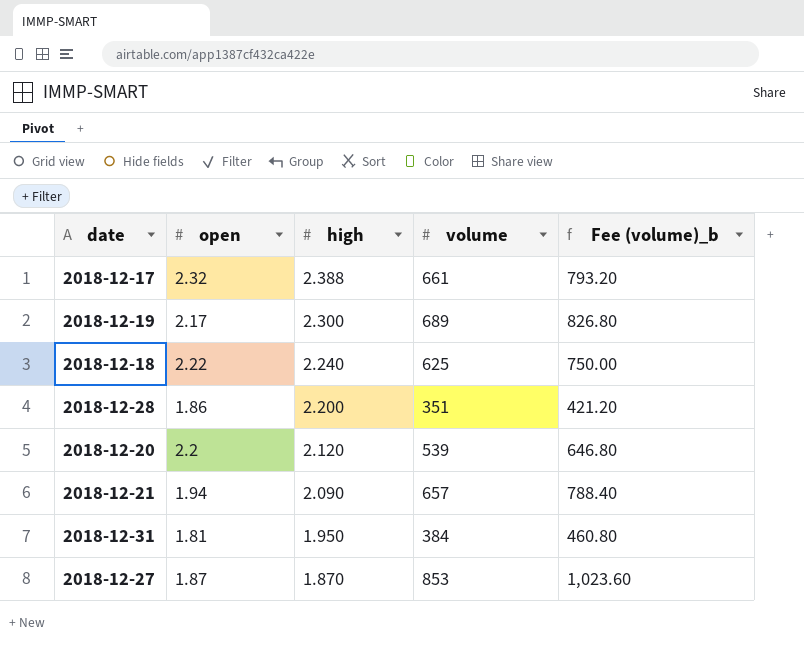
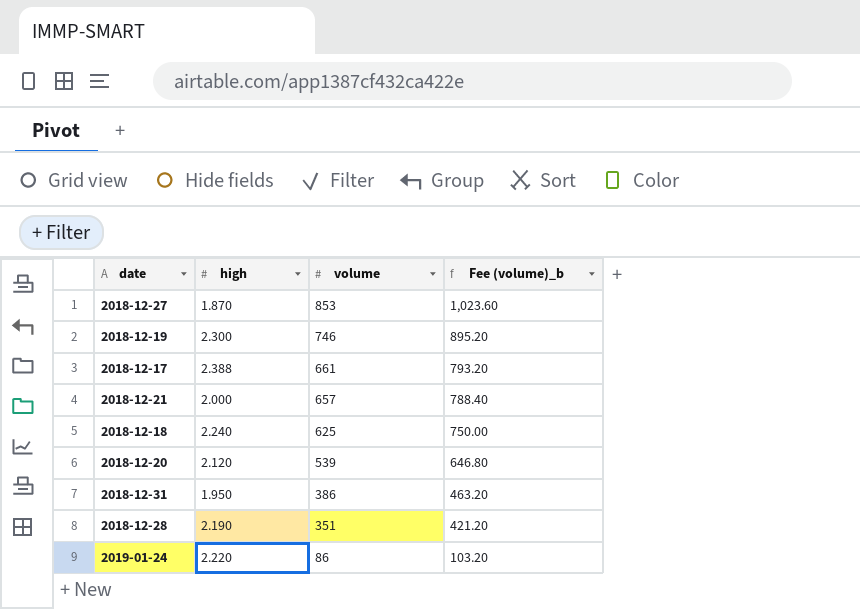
row order: high descending -> volume descending
column open | position: 2 -> none
2018-12-19 | volume: 689 -> 746
2018-12-19 | Fee (volume)_b: 826.80 -> 895.20
2018-12-21 | high: 2.090 -> 2.000
2018-12-31 | volume: 384 -> 386
2018-12-31 | Fee (volume)_b: 460.80 -> 463.20
2018-12-28 | high: 2.200 -> 2.190
row 2019-01-24: none -> 2.220 | 86 | 103.20

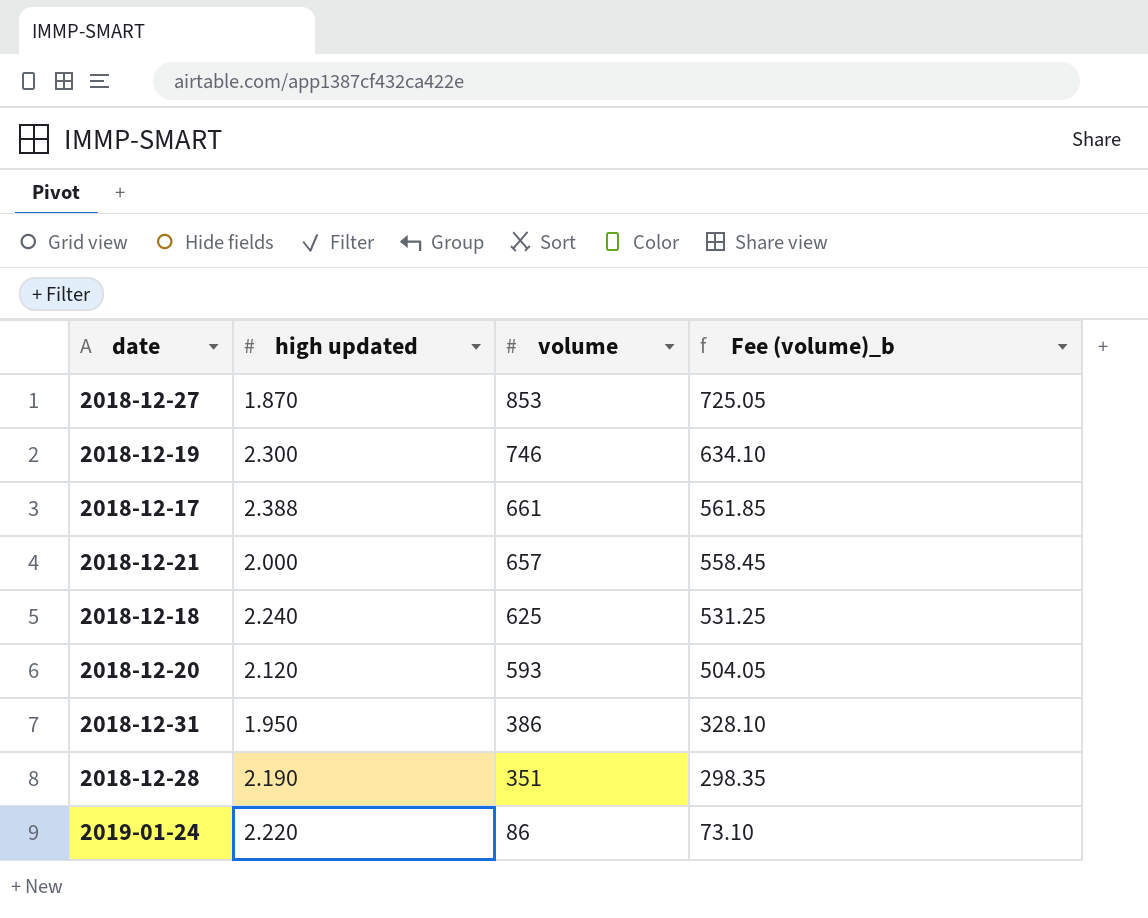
column name: high -> high updated
column Fee (volume)_b | formula: [volume] * 1.2 -> [volume] * 0.85
2018-12-20 | volume: 539 -> 593

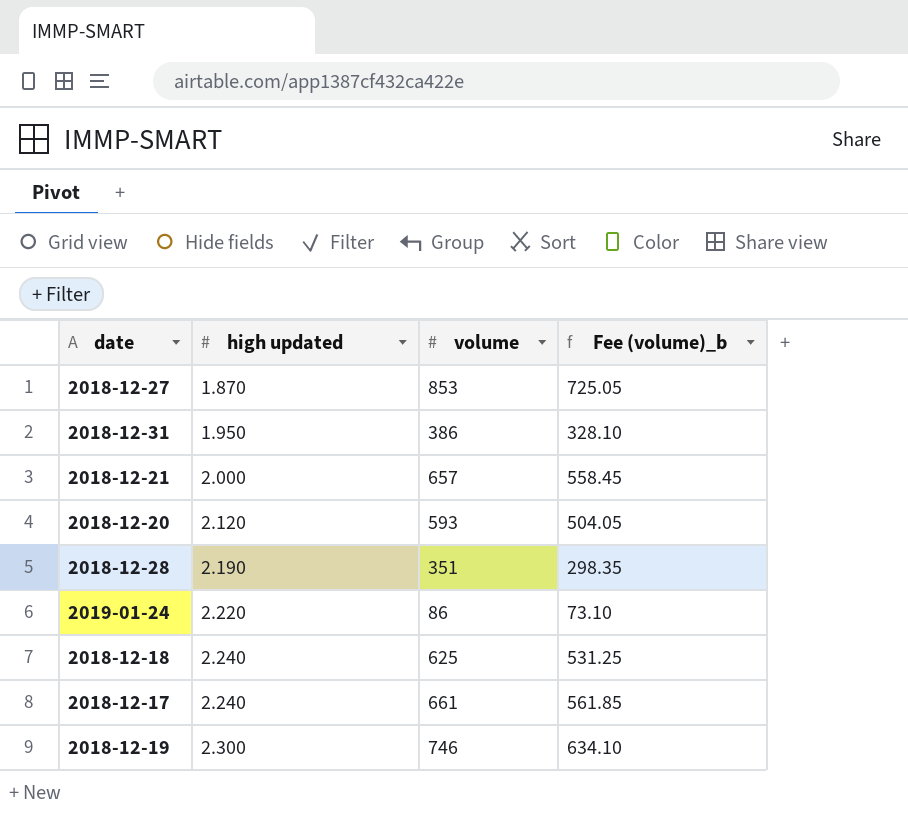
row order: volume descending -> high updated ascending
2018-12-17 | high updated: 2.388 -> 2.240

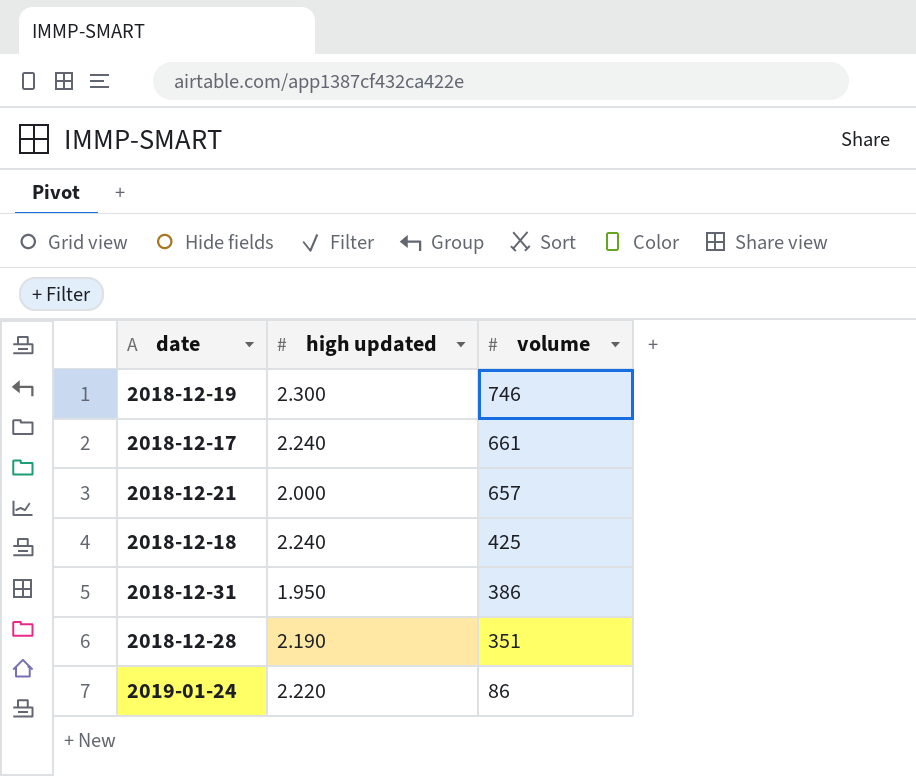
row order: high updated ascending -> volume descending
column Fee (volume)_b | formula: [volume] * 0.85 -> none
row 2018-12-27: 1.870 | 853 | 725.05 -> none
row 2018-12-20: 2.120 | 593 | 504.05 -> none
2018-12-18 | volume: 625 -> 425

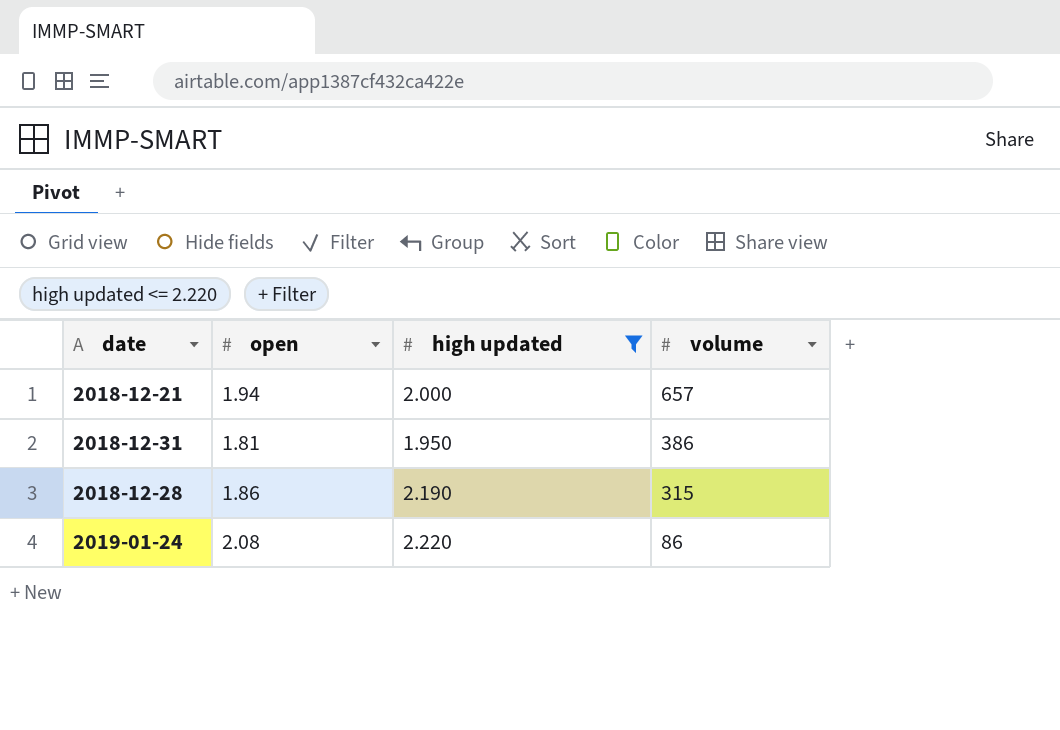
filter: none -> high updated <= 2.220
column open | position: none -> 2
2018-12-28 | volume: 351 -> 315

